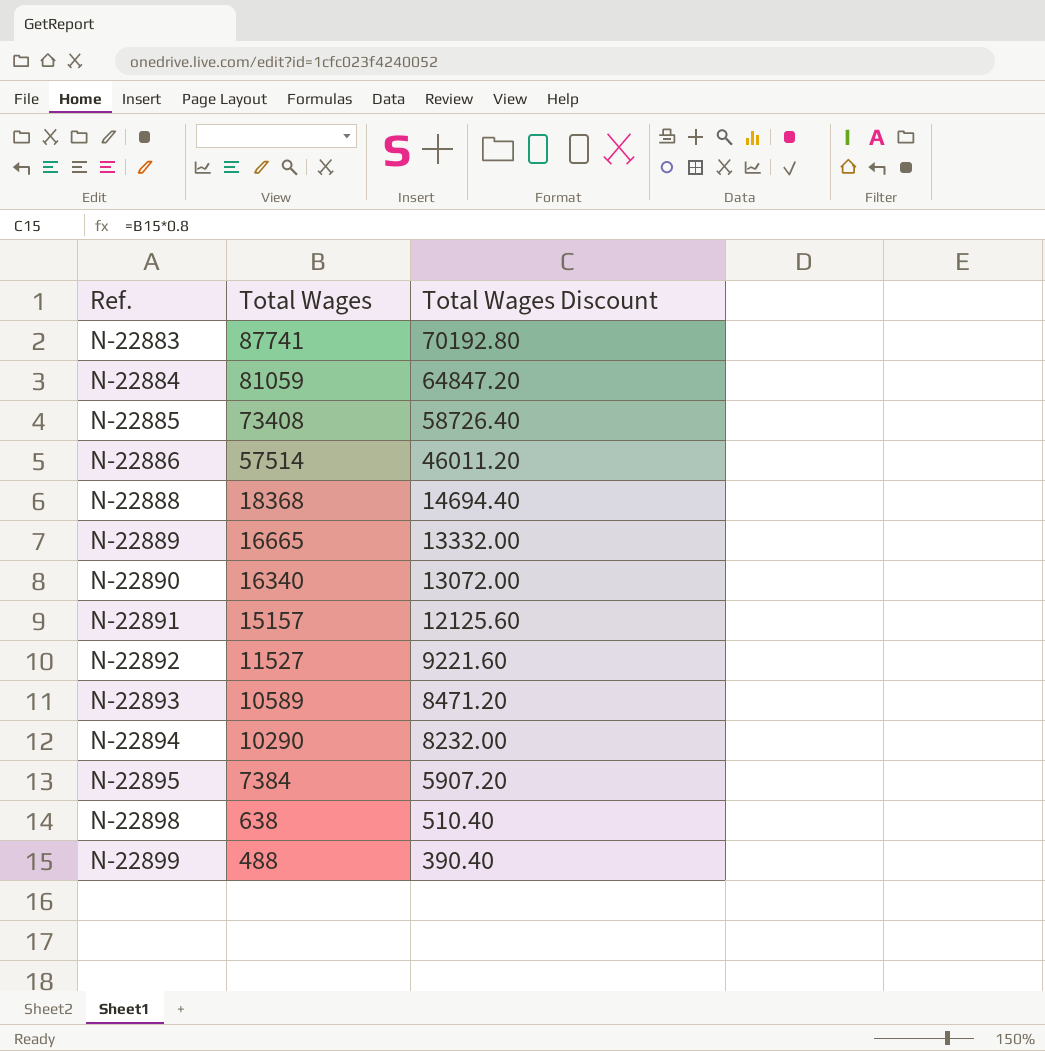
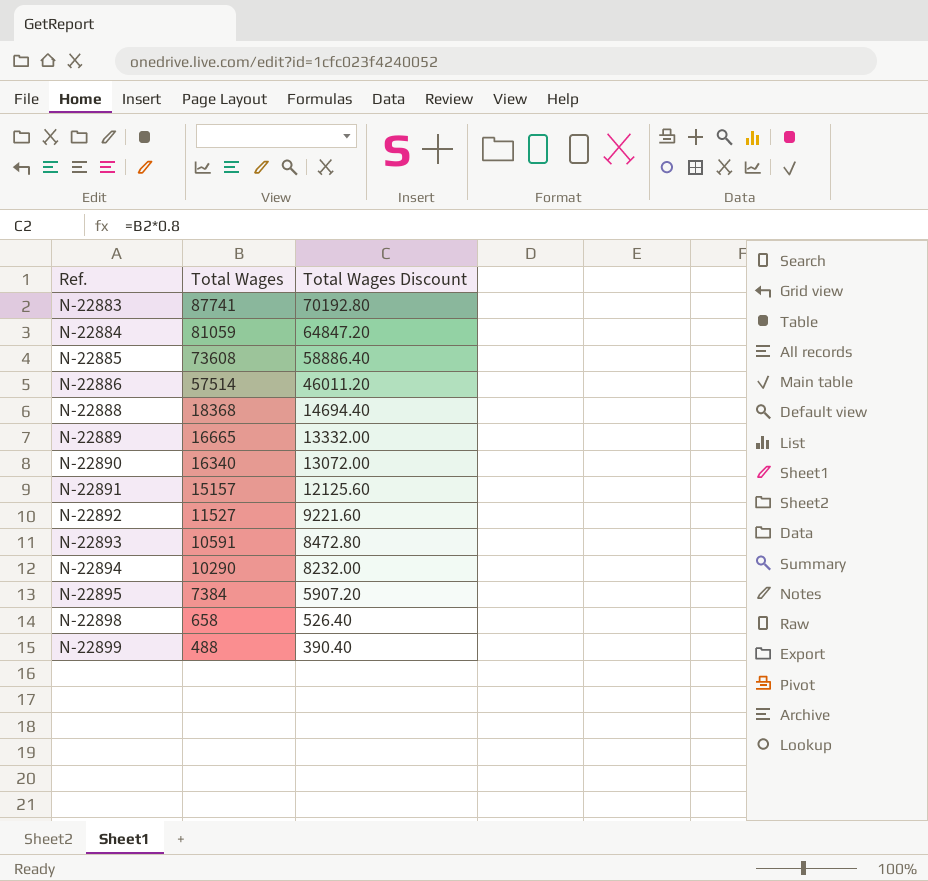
N-22885 | Total Wages: 73408 -> 73608
N-22885 | Total Wages Discount: 58726.40 -> 58886.40
N-22893 | Total Wages: 10589 -> 10591
N-22893 | Total Wages Discount: 8471.20 -> 8472.80
N-22898 | Total Wages: 638 -> 658
N-22898 | Total Wages Discount: 510.40 -> 526.40

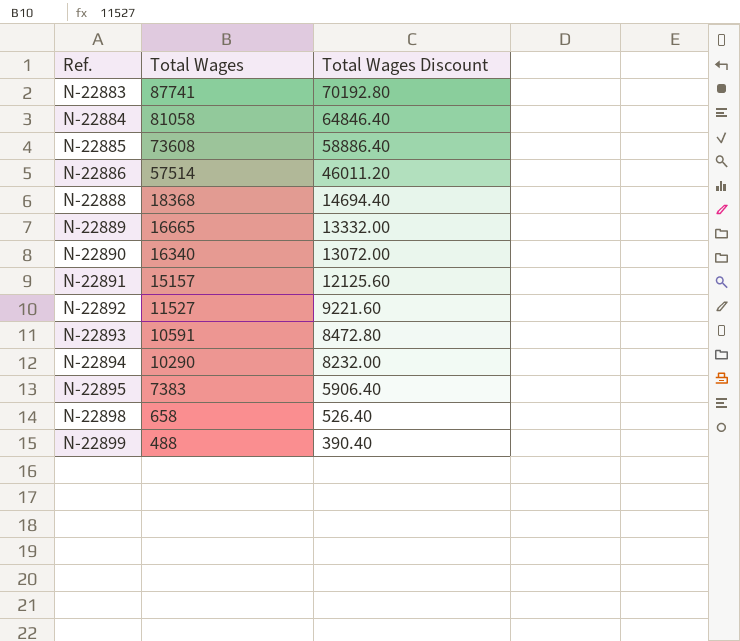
N-22884 | Total Wages: 81059 -> 81058
N-22884 | Total Wages Discount: 64847.20 -> 64846.40
N-22895 | Total Wages: 7384 -> 7383
N-22895 | Total Wages Discount: 5907.20 -> 5906.40

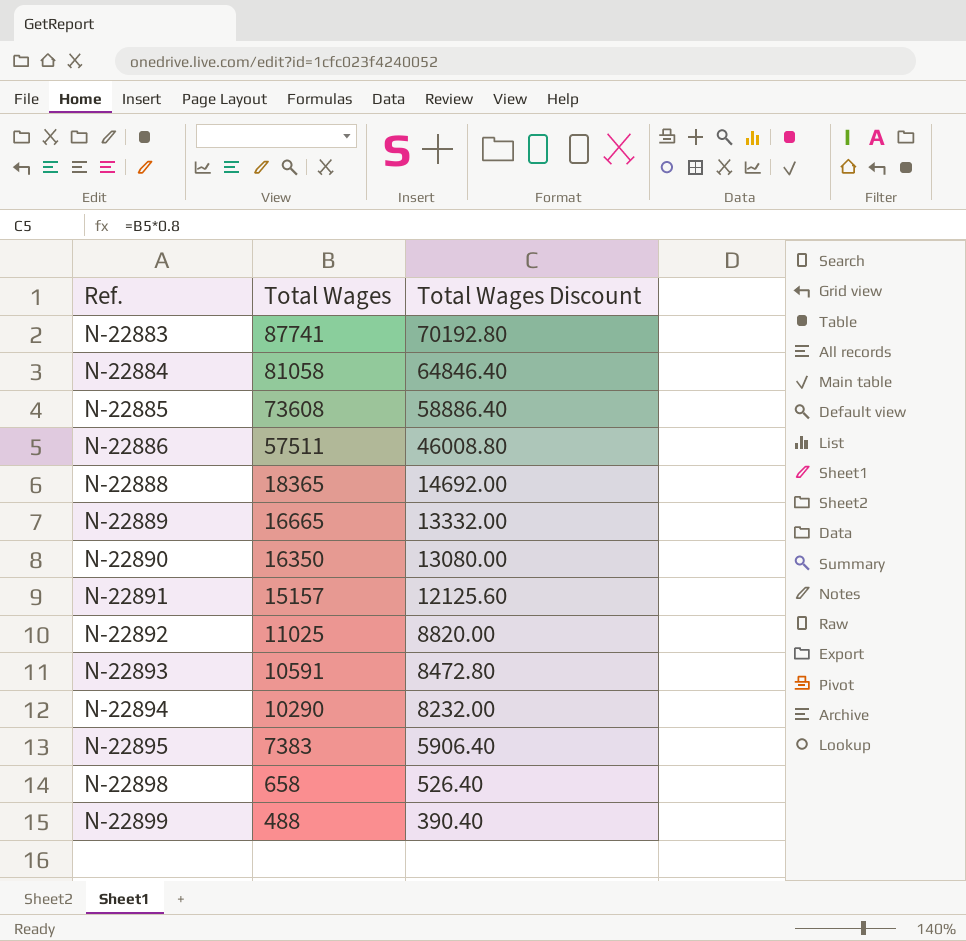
N-22886 | Total Wages: 57514 -> 57511
N-22886 | Total Wages Discount: 46011.20 -> 46008.80
N-22888 | Total Wages: 18368 -> 18365
N-22888 | Total Wages Discount: 14694.40 -> 14692.00
N-22890 | Total Wages: 16340 -> 16350
N-22890 | Total Wages Discount: 13072.00 -> 13080.00
N-22892 | Total Wages: 11527 -> 11025
N-22892 | Total Wages Discount: 9221.60 -> 8820.00

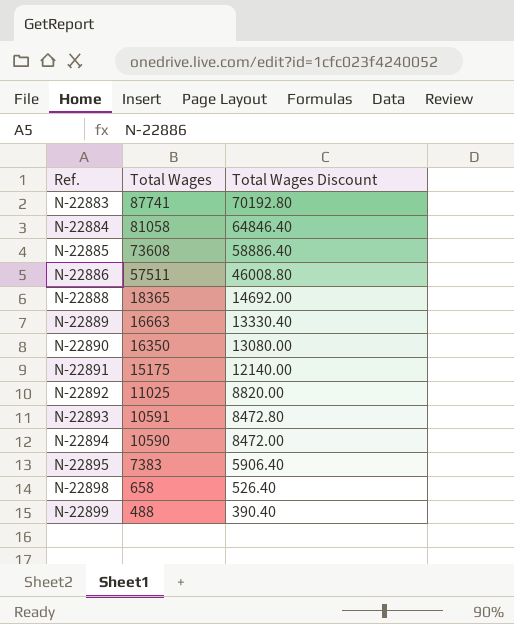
N-22889 | Total Wages: 16665 -> 16663
N-22889 | Total Wages Discount: 13332.00 -> 13330.40
N-22891 | Total Wages: 15157 -> 15175
N-22891 | Total Wages Discount: 12125.60 -> 12140.00
N-22894 | Total Wages: 10290 -> 10590
N-22894 | Total Wages Discount: 8232.00 -> 8472.00

